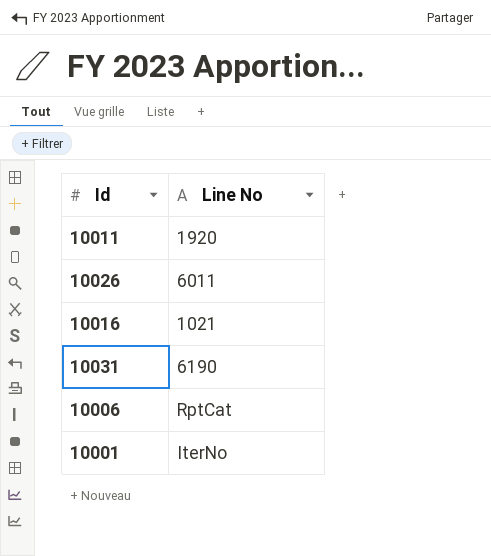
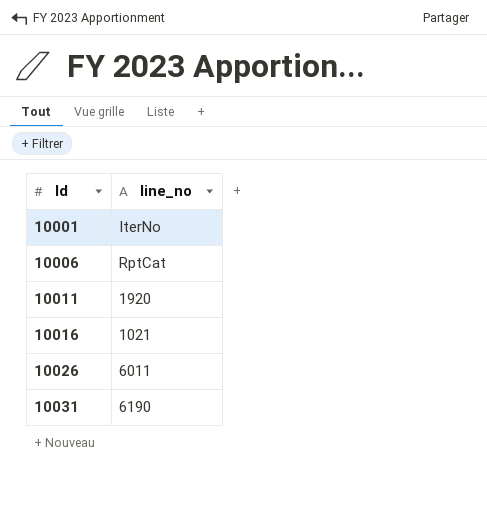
row order: none -> Id ascending
column name: Line No -> line_no

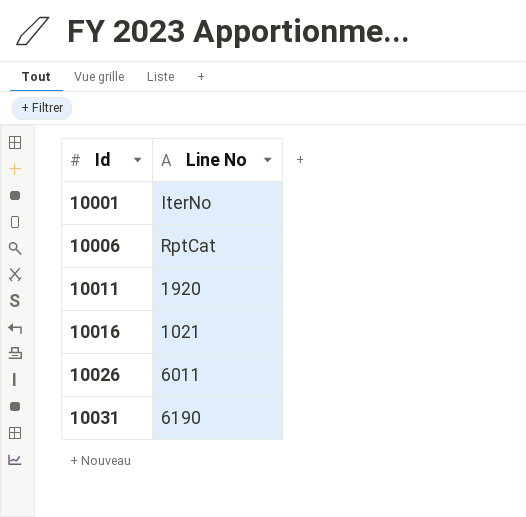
column name: line_no -> Line No

